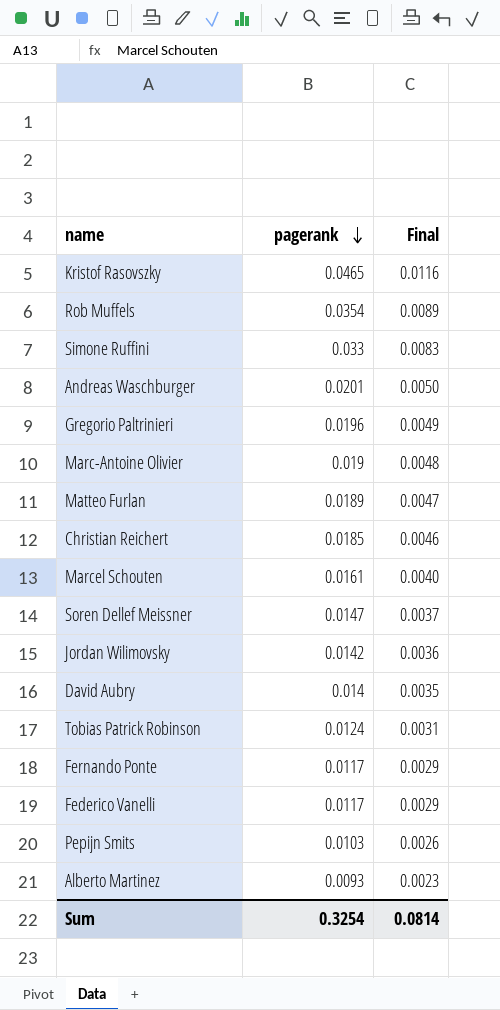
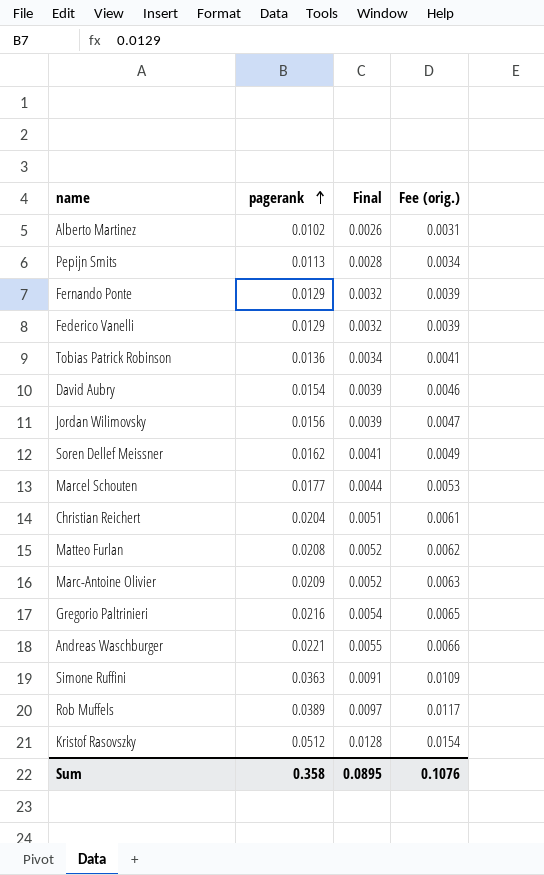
row order: pagerank descending -> pagerank ascending
column Fee (orig.) | formula: none -> [pagerank] * 0.3
Alberto Martinez | pagerank: 0.0093 -> 0.0102
Alberto Martinez | Final: 0.0023 -> 0.0026
Pepijn Smits | pagerank: 0.0103 -> 0.0113
Pepijn Smits | Final: 0.0026 -> 0.0028
Fernando Ponte | pagerank: 0.0117 -> 0.0129
Fernando Ponte | Final: 0.0029 -> 0.0032
Federico Vanelli | pagerank: 0.0117 -> 0.0129
Federico Vanelli | Final: 0.0029 -> 0.0032
Tobias Patrick Robinson | pagerank: 0.0124 -> 0.0136
Tobias Patrick Robinson | Final: 0.0031 -> 0.0034
David Aubry | pagerank: 0.014 -> 0.0154
David Aubry | Final: 0.0035 -> 0.0039
Jordan Wilimovsky | pagerank: 0.0142 -> 0.0156
Jordan Wilimovsky | Final: 0.0036 -> 0.0039
Soren Dellef Meissner | pagerank: 0.0147 -> 0.0162
Soren Dellef Meissner | Final: 0.0037 -> 0.0041
Marcel Schouten | pagerank: 0.0161 -> 0.0177
Marcel Schouten | Final: 0.0040 -> 0.0044
Christian Reichert | pagerank: 0.0185 -> 0.0204
Christian Reichert | Final: 0.0046 -> 0.0051
Matteo Furlan | pagerank: 0.0189 -> 0.0208
Matteo Furlan | Final: 0.0047 -> 0.0052
Marc-Antoine Olivier | pagerank: 0.019 -> 0.0209
Marc-Antoine Olivier | Final: 0.0048 -> 0.0052
Gregorio Paltrinieri | pagerank: 0.0196 -> 0.0216
Gregorio Paltrinieri | Final: 0.0049 -> 0.0054
Andreas Waschburger | pagerank: 0.0201 -> 0.0221
Andreas Waschburger | Final: 0.0050 -> 0.0055
Simone Ruffini | pagerank: 0.033 -> 0.0363
Simone Ruffini | Final: 0.0083 -> 0.0091
Rob Muffels | pagerank: 0.0354 -> 0.0389
Rob Muffels | Final: 0.0089 -> 0.0097
Kristof Rasovszky | pagerank: 0.0465 -> 0.0512
Kristof Rasovszky | Final: 0.0116 -> 0.0128
Sum | pagerank: 0.3254 -> 0.358
Sum | Final: 0.0814 -> 0.0895

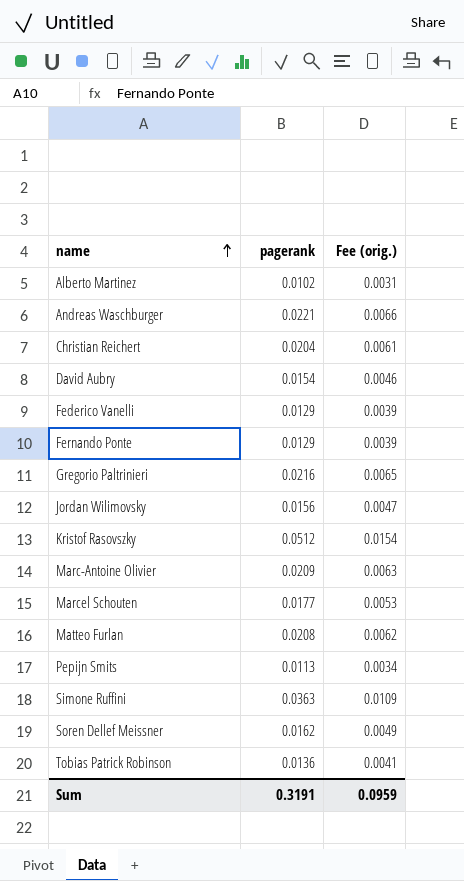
row order: pagerank ascending -> name ascending
column Final | formula: [pagerank] * 0.25 -> none
row Rob Muffels: 0.0389 | 0.0097 | 0.0117 -> none
Sum | pagerank: 0.358 -> 0.3191
Sum | Fee (orig.): 0.1076 -> 0.0959

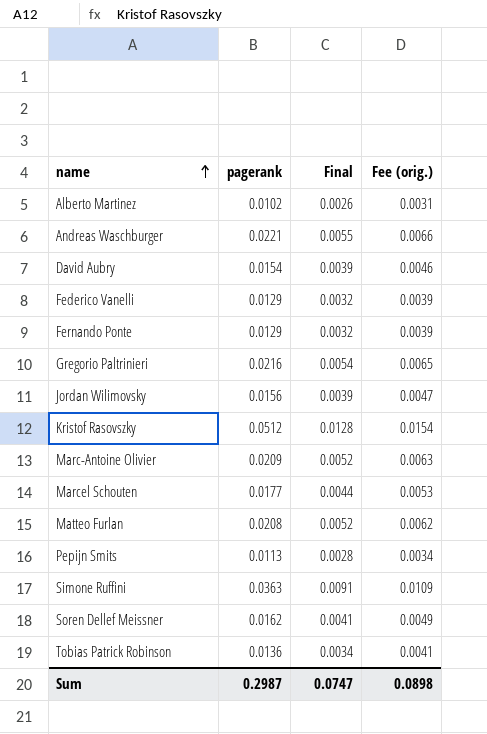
column Final | formula: none -> [pagerank] * 0.25
row Christian Reichert: 0.0204 | 0.0061 -> none
Sum | pagerank: 0.3191 -> 0.2987
Sum | Fee (orig.): 0.0959 -> 0.0898

